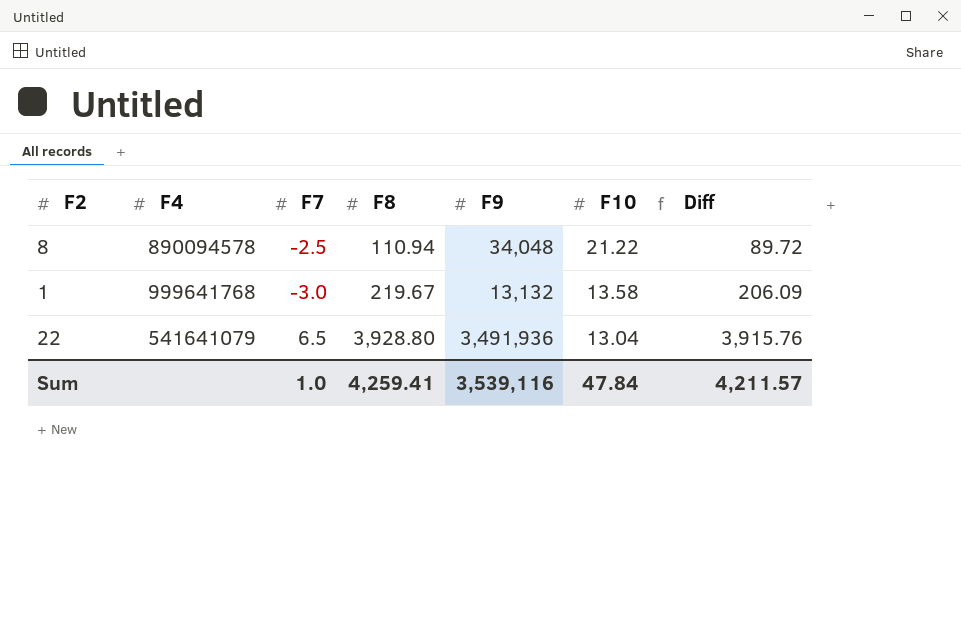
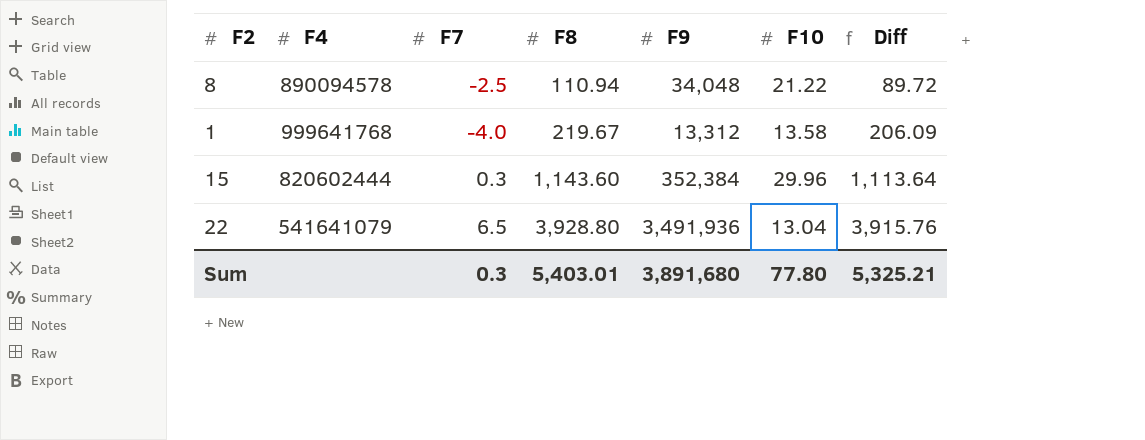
1 | F7: -3.0 -> -4.0
1 | F9: 13,132 -> 13,312
row 15: none -> 820602444 | 0.3 | 1,143.60 | 352,384 | 29.96 | 1,113.64
Sum | F7: 1.0 -> 0.3
Sum | F8: 4,259.41 -> 5,403.01
Sum | F9: 3,539,116 -> 3,891,680
Sum | F10: 47.84 -> 77.80
Sum | Diff: 4,211.57 -> 5,325.21

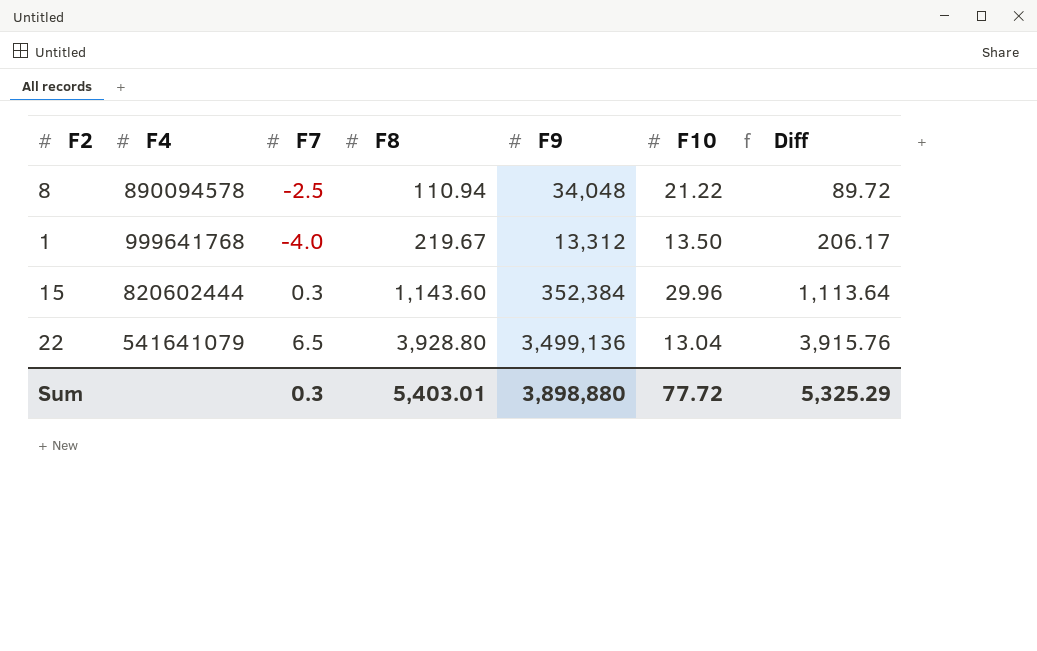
1 | F10: 13.58 -> 13.50
1 | Diff: 206.09 -> 206.17
22 | F9: 3,491,936 -> 3,499,136
Sum | F9: 3,891,680 -> 3,898,880
Sum | F10: 77.80 -> 77.72
Sum | Diff: 5,325.21 -> 5,325.29

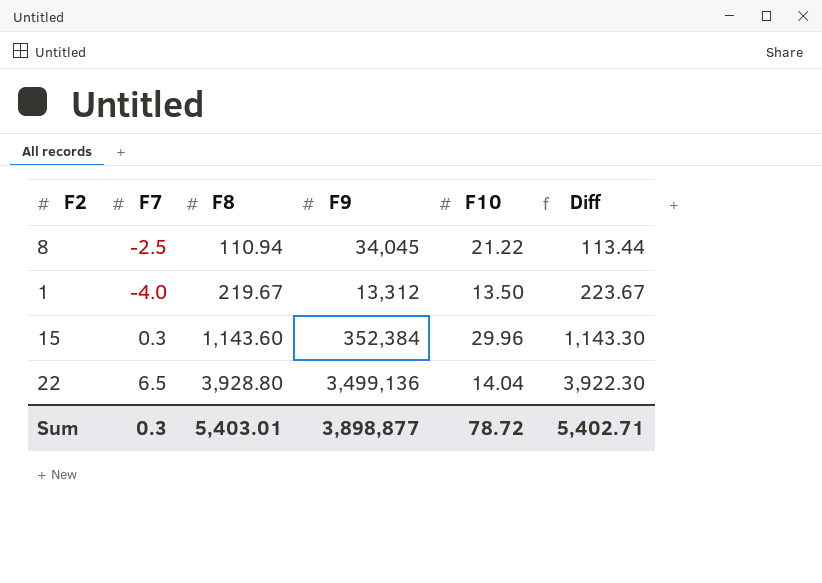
column F4 | position: 2 -> none
column Diff | formula: [F8] - [F10] -> [F8] - [F7]
8 | F9: 34,048 -> 34,045
22 | F10: 13.04 -> 14.04
Sum | F9: 3,898,880 -> 3,898,877
Sum | F10: 77.72 -> 78.72
Sum | Diff: 5,325.29 -> 5,402.71

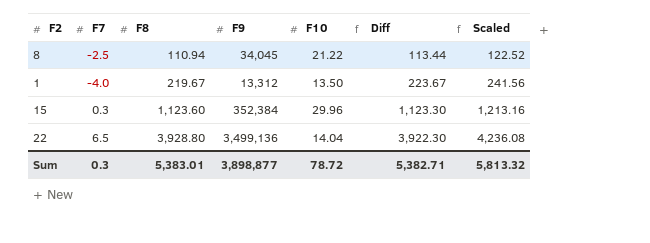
column Scaled | formula: none -> [Diff] * 1.08
15 | F8: 1,143.60 -> 1,123.60
15 | Diff: 1,143.30 -> 1,123.30
Sum | F8: 5,403.01 -> 5,383.01
Sum | Diff: 5,402.71 -> 5,382.71

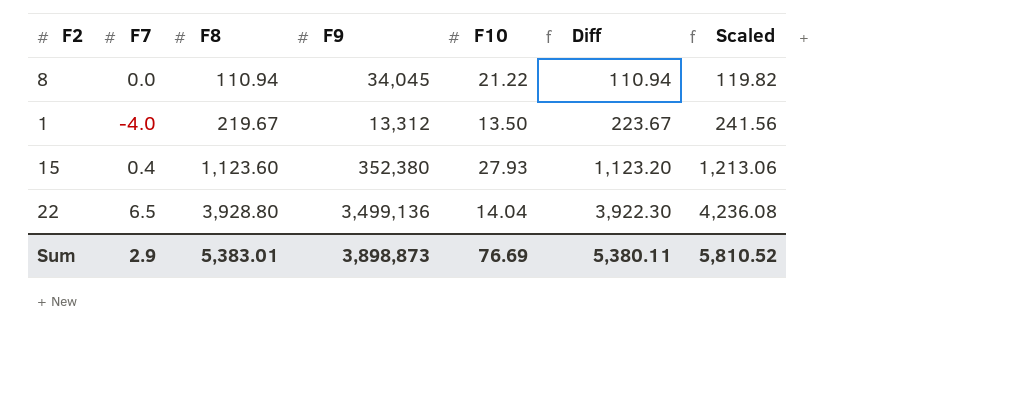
8 | F7: -2.5 -> 0.0
8 | Diff: 113.44 -> 110.94
8 | Scaled: 122.52 -> 119.82
15 | F7: 0.3 -> 0.4
15 | F9: 352,384 -> 352,380
15 | F10: 29.96 -> 27.93
15 | Diff: 1,123.30 -> 1,123.20
15 | Scaled: 1,213.16 -> 1,213.06
Sum | F7: 0.3 -> 2.9
Sum | F9: 3,898,877 -> 3,898,873
Sum | F10: 78.72 -> 76.69
Sum | Diff: 5,382.71 -> 5,380.11
Sum | Scaled: 5,813.32 -> 5,810.52

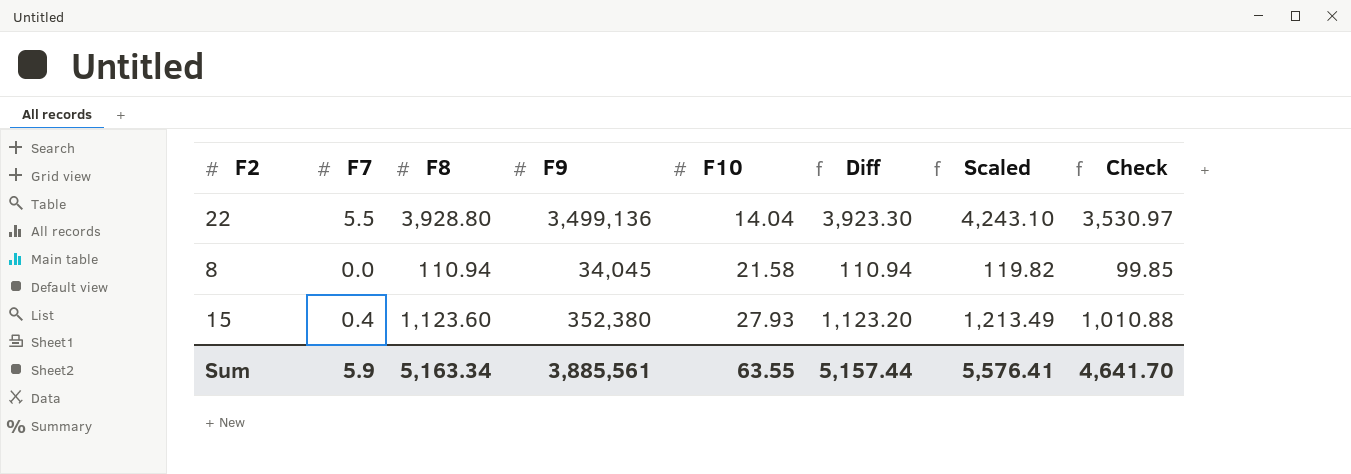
row order: F8 ascending -> F10 ascending
column Scaled | formula: [Diff] * 1.08 -> [F8] * 1.08
column Check | formula: none -> [Diff] * 0.9
row 1: -4.0 | 219.67 | 13,312 | 13.50 | 223.67 | 241.56 -> none
22 | F7: 6.5 -> 5.5
22 | Diff: 3,922.30 -> 3,923.30
8 | F10: 21.22 -> 21.58
Sum | F7: 2.9 -> 5.9
Sum | F8: 5,383.01 -> 5,163.34
Sum | F9: 3,898,873 -> 3,885,561
Sum | F10: 76.69 -> 63.55
Sum | Diff: 5,380.11 -> 5,157.44
Sum | Scaled: 5,810.52 -> 5,576.41

